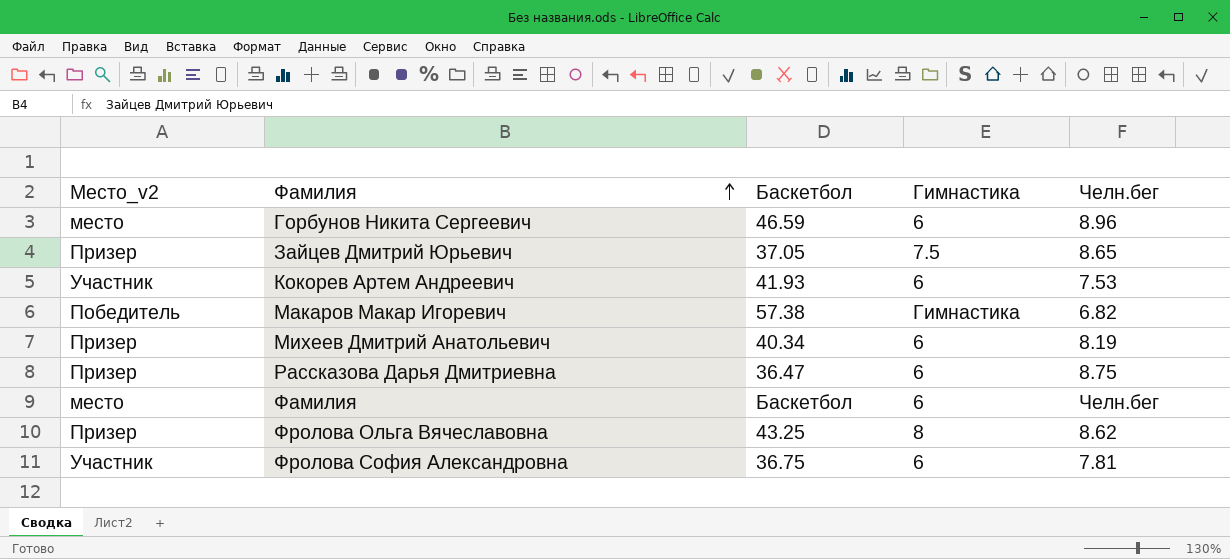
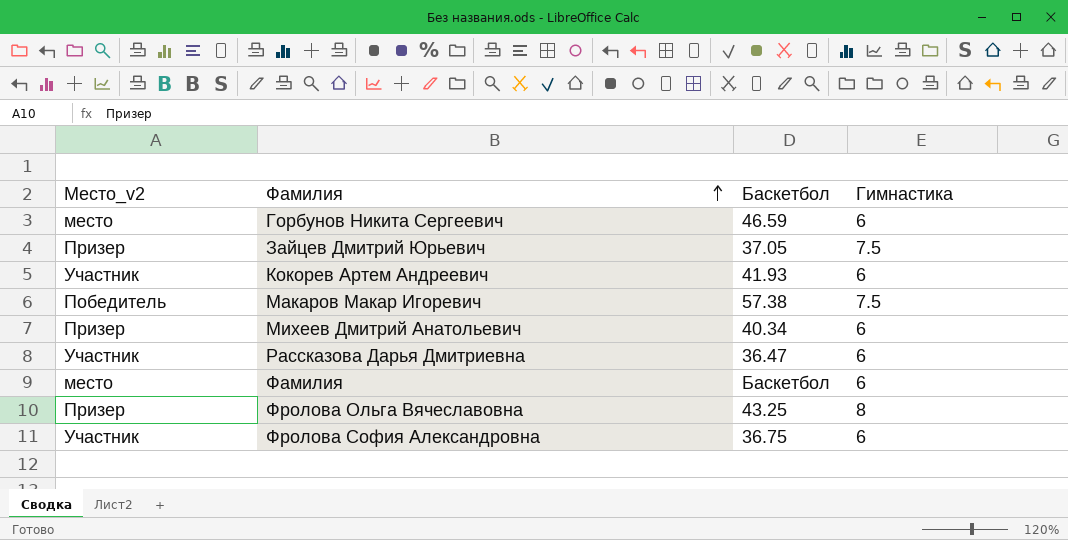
column Челн.бег | position: 5 -> none
Макаров Макар Игоревич | Гимнастика: Гимнастика -> 7.5
Рассказова Дарья Дмитриевна | Место_v2: Призер -> Участник

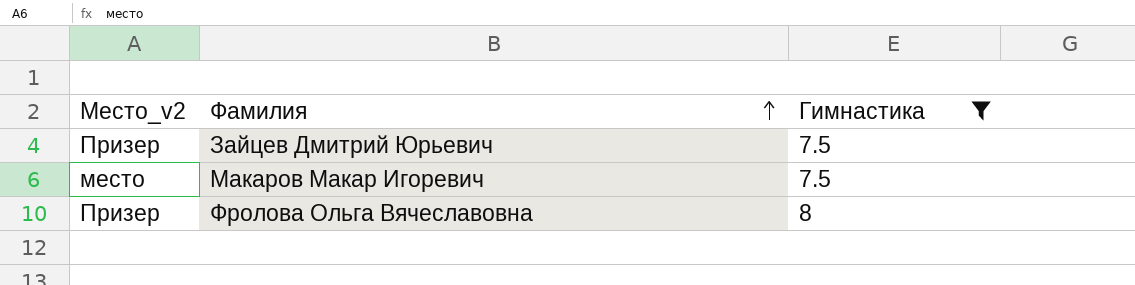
filter: none -> Гимнастика != 6
column Баскетбол | position: 3 -> none
Макаров Макар Игоревич | Место_v2: Победитель -> место

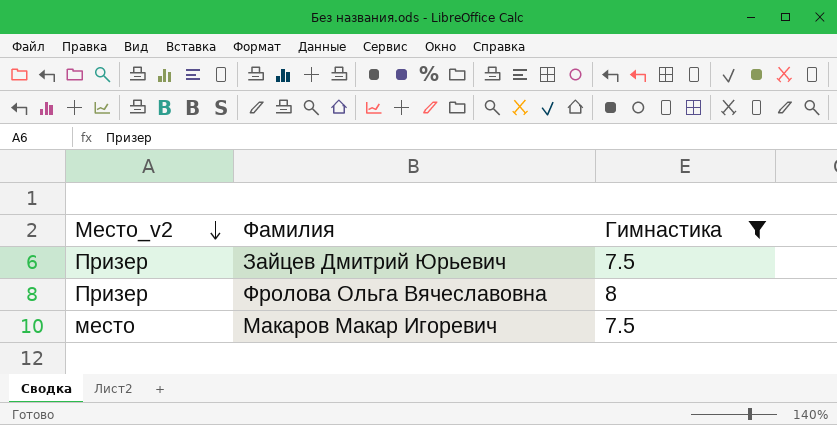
row order: Фамилия ascending -> Место_v2 descending

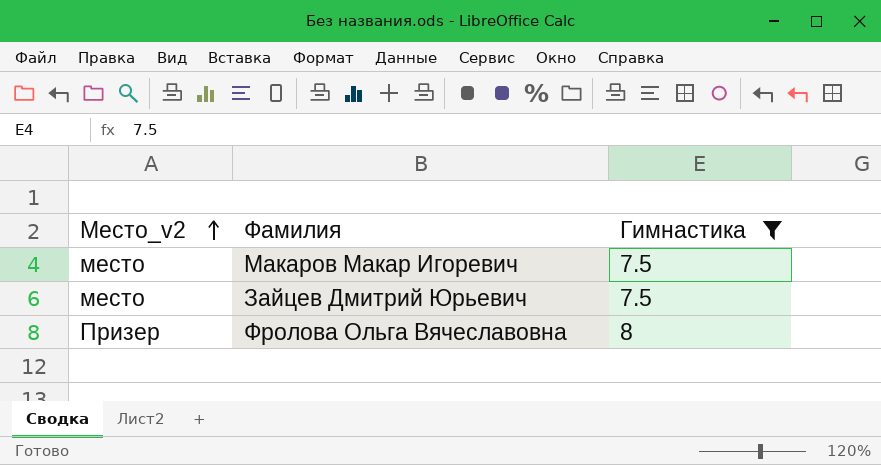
row order: Место_v2 descending -> Место_v2 ascending
Зайцев Дмитрий Юрьевич | Место_v2: Призер -> место

